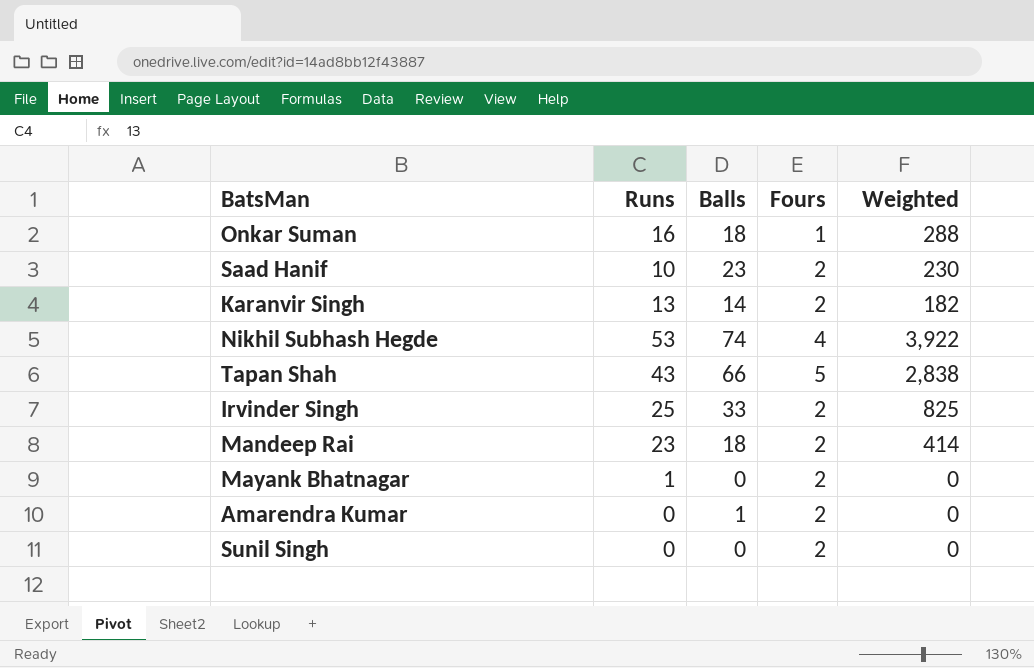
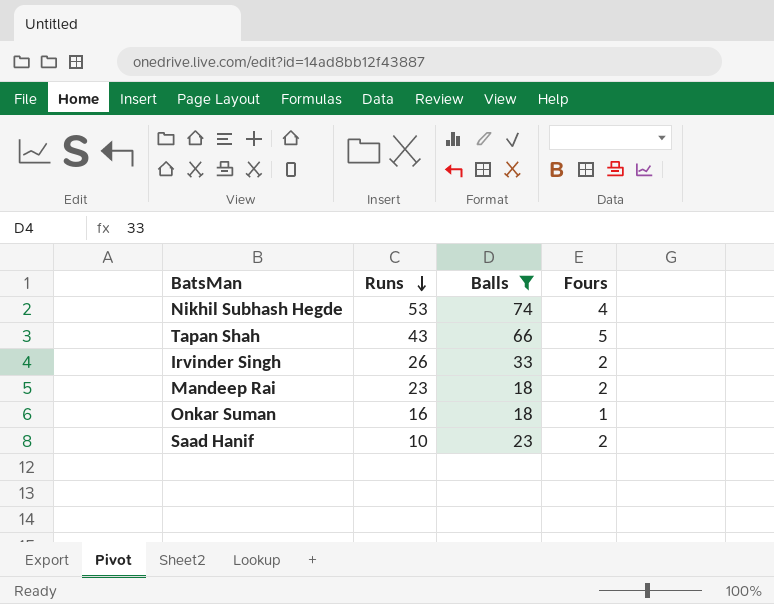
filter: none -> Balls >= 18
row order: none -> Runs descending
column Weighted | formula: [Runs] * [Balls] -> none
Irvinder Singh | Runs: 25 -> 26

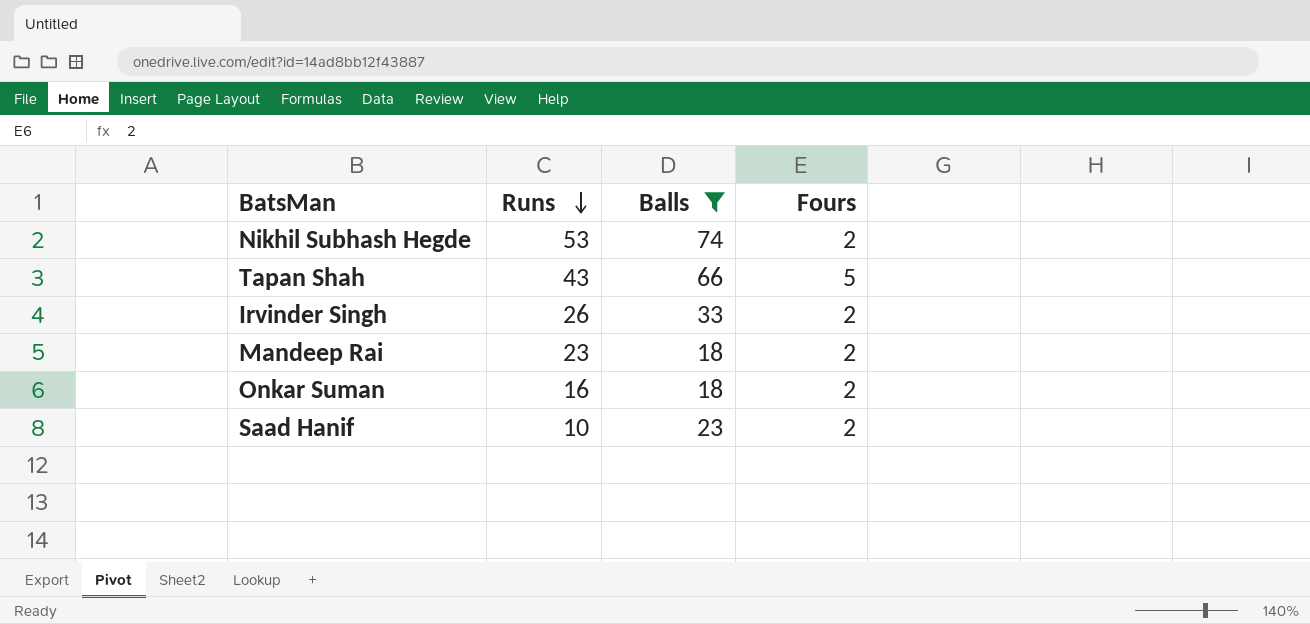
Nikhil Subhash Hegde | Fours: 4 -> 2
Onkar Suman | Fours: 1 -> 2

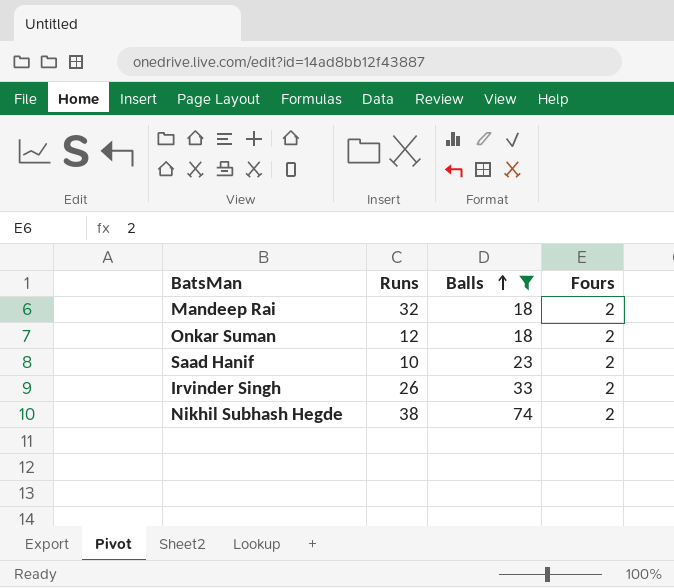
row order: Runs descending -> Balls ascending
row Tapan Shah: 43 | 66 | 5 -> none
Mandeep Rai | Runs: 23 -> 32
Onkar Suman | Runs: 16 -> 12
Nikhil Subhash Hegde | Runs: 53 -> 38

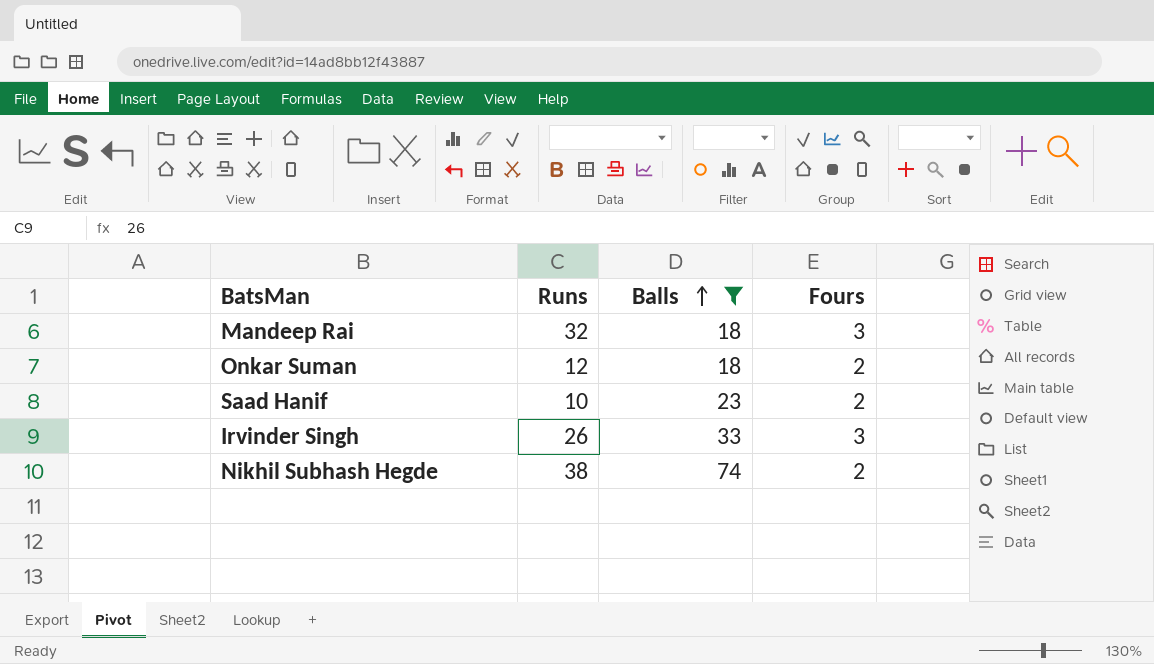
Mandeep Rai | Fours: 2 -> 3
Irvinder Singh | Fours: 2 -> 3

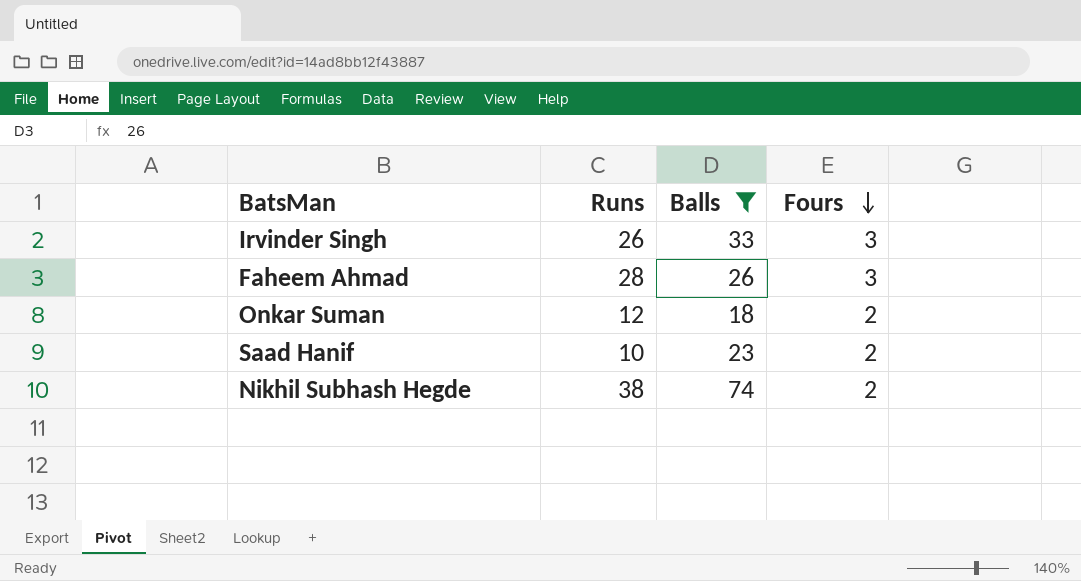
row order: Balls ascending -> Fours descending
row Mandeep Rai: 32 | 18 | 3 -> none
row Faheem Ahmad: none -> 28 | 26 | 3

